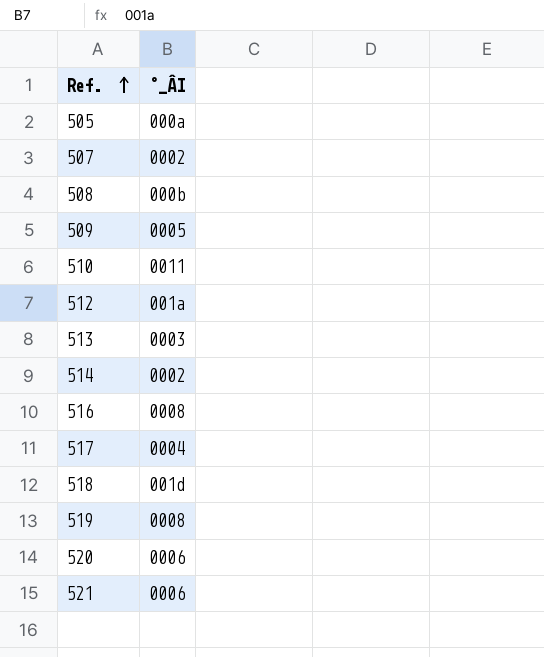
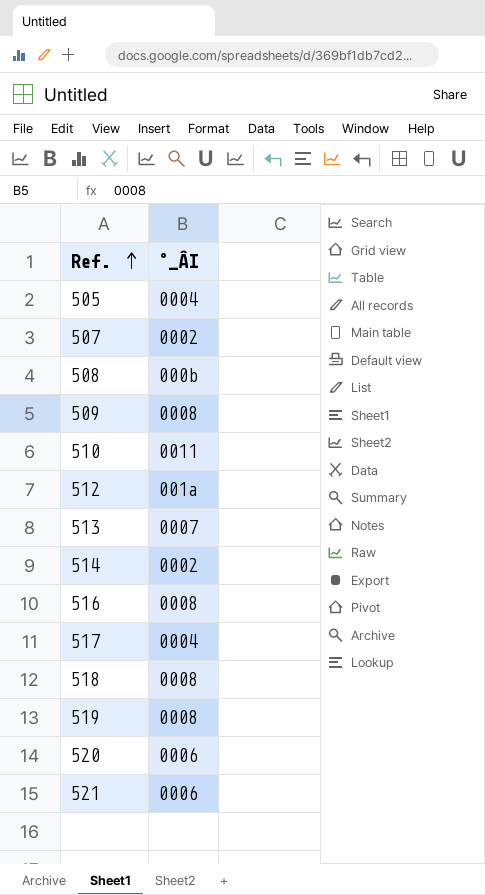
505 | °_ÂI: 000a -> 0004
509 | °_ÂI: 0005 -> 0008
513 | °_ÂI: 0003 -> 0007
518 | °_ÂI: 001d -> 0008

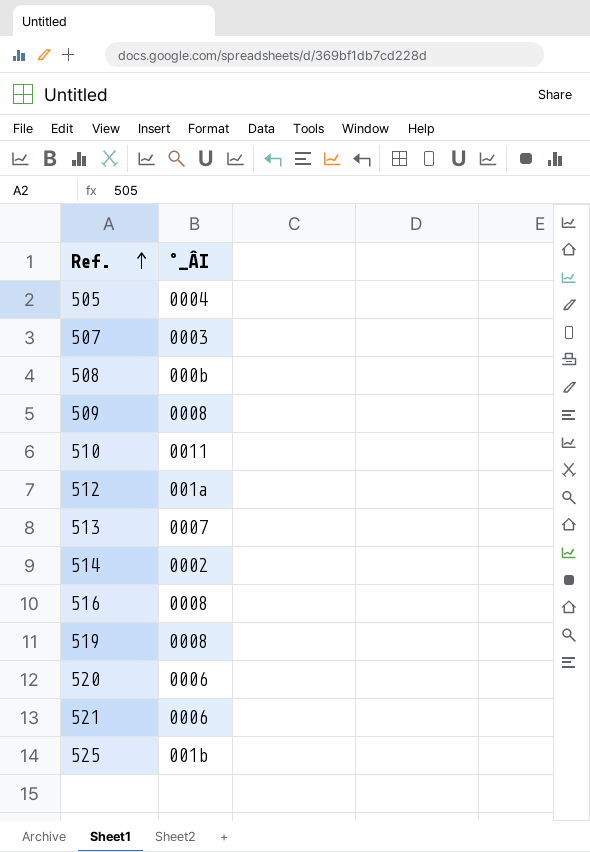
row 517: 0004 -> none
row 518: 0008 -> none
507 | °_ÂI: 0002 -> 0003
row 525: none -> 001b

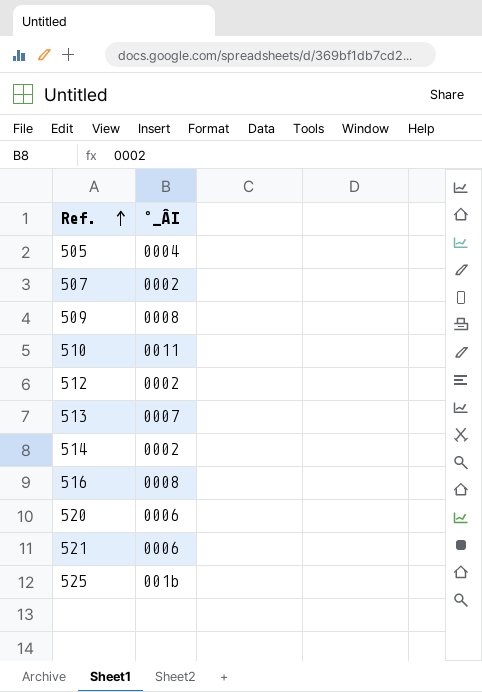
row 508: 000b -> none
row 519: 0008 -> none
507 | °_ÂI: 0003 -> 0002
512 | °_ÂI: 001a -> 0002

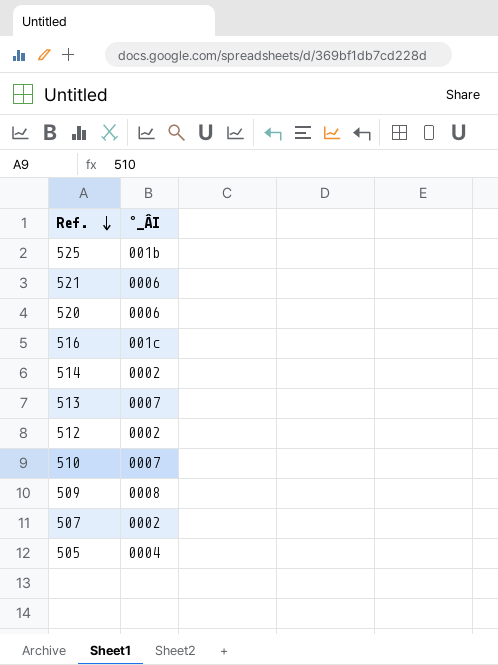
row order: Ref. ascending -> Ref. descending
516 | °_ÂI: 0008 -> 001c
510 | °_ÂI: 0011 -> 0007

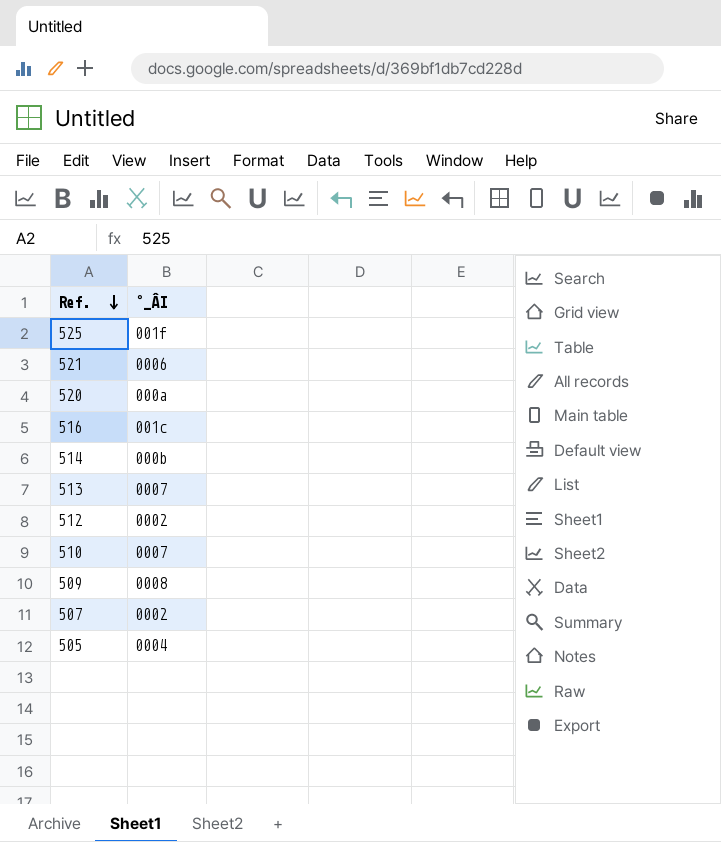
525 | °_ÂI: 001b -> 001f
520 | °_ÂI: 0006 -> 000a
514 | °_ÂI: 0002 -> 000b

